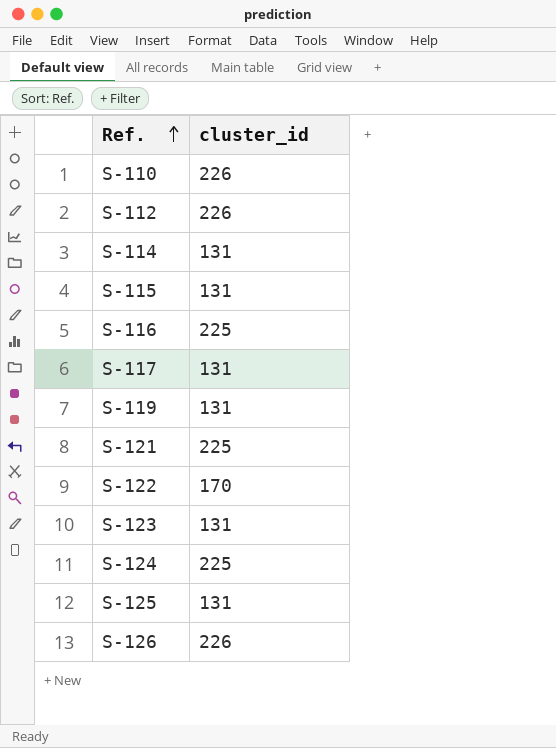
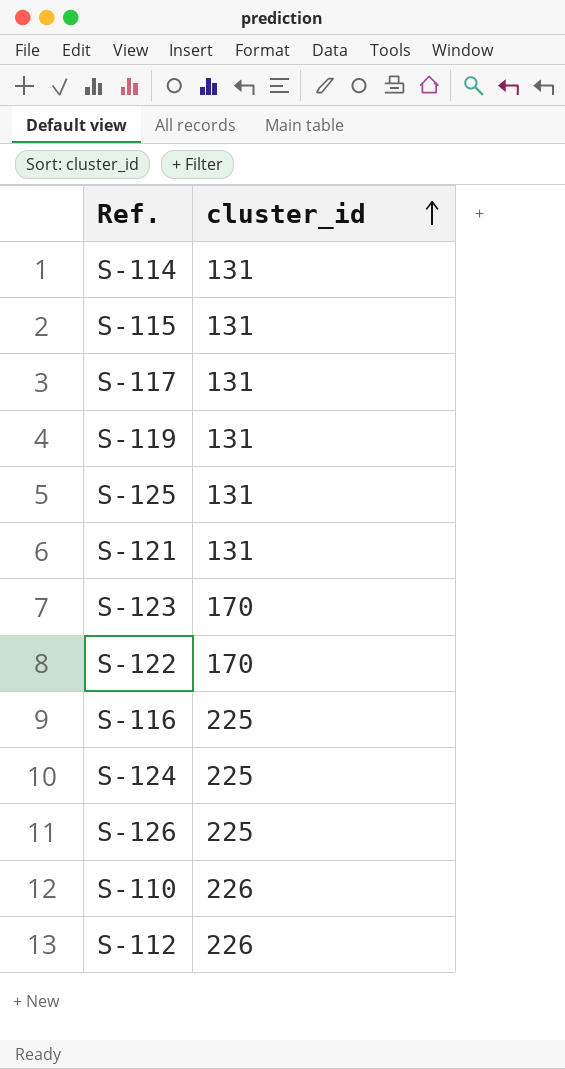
row order: Ref. ascending -> cluster_id ascending
S-121 | cluster_id: 225 -> 131
S-123 | cluster_id: 131 -> 170
S-126 | cluster_id: 226 -> 225

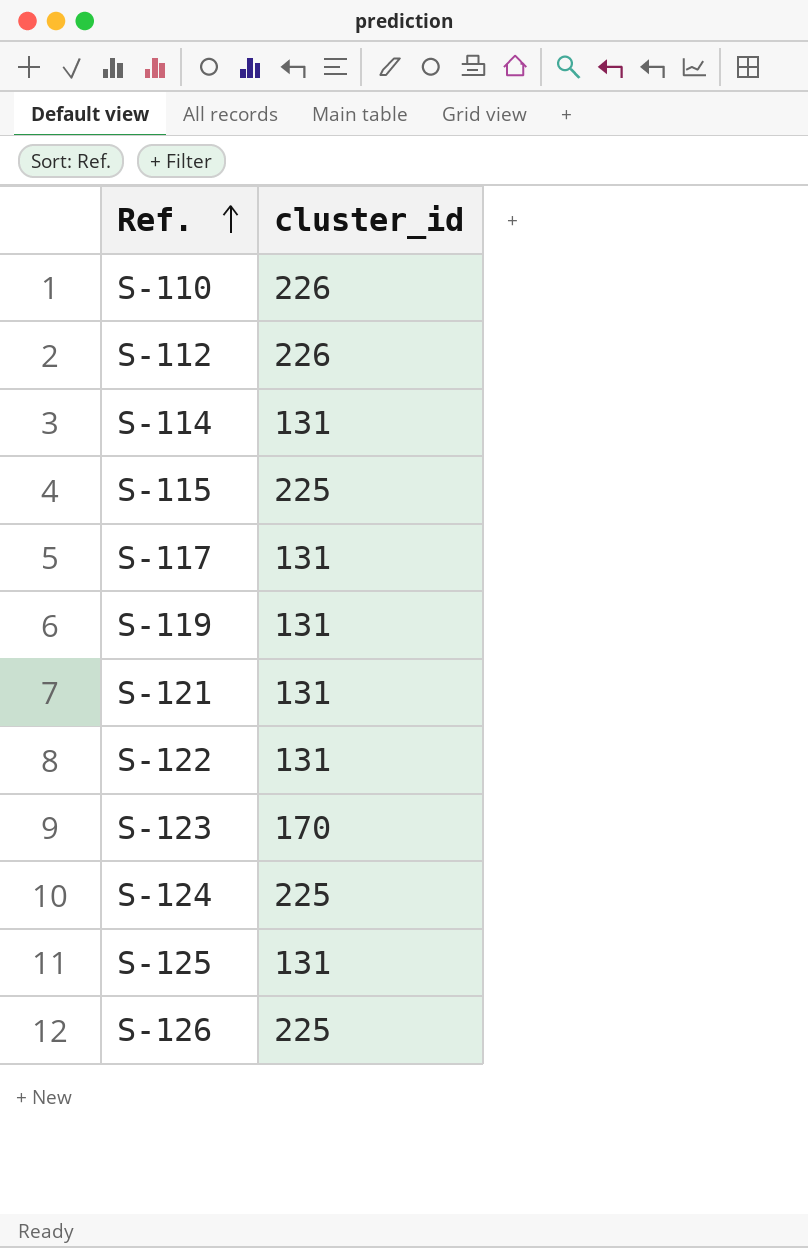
row order: cluster_id ascending -> Ref. ascending
row S-116: 225 -> none
S-115 | cluster_id: 131 -> 225
S-122 | cluster_id: 170 -> 131

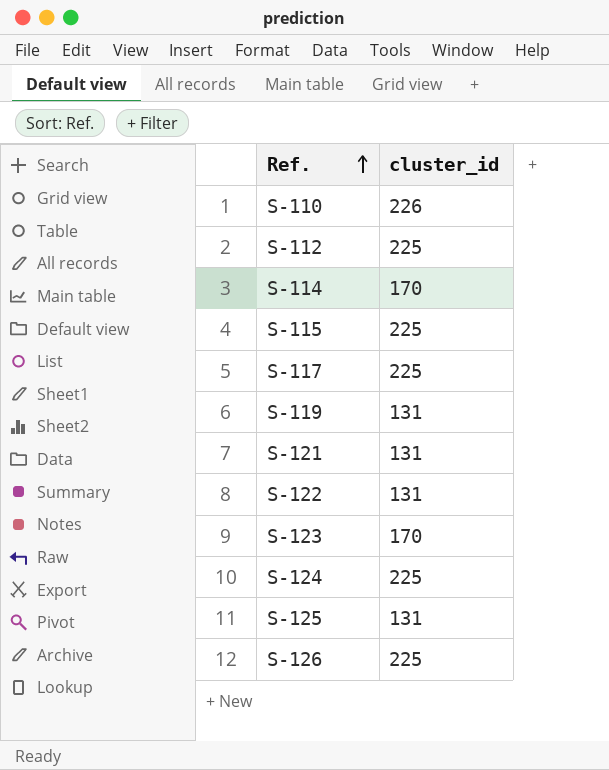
S-112 | cluster_id: 226 -> 225
S-114 | cluster_id: 131 -> 170
S-117 | cluster_id: 131 -> 225

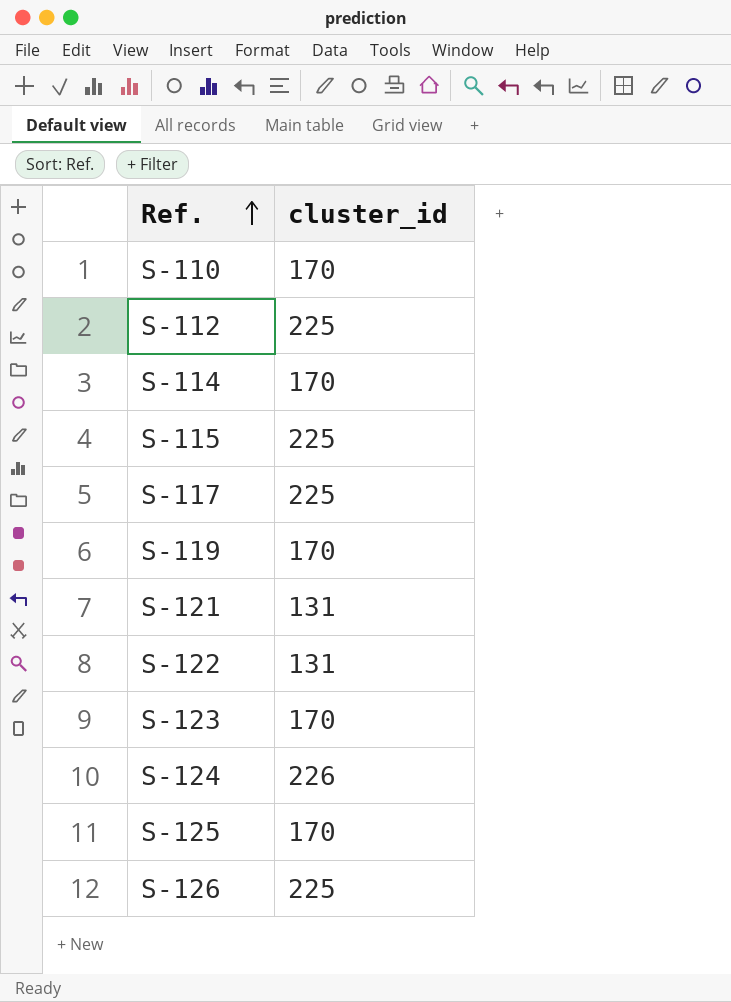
S-110 | cluster_id: 226 -> 170
S-119 | cluster_id: 131 -> 170
S-124 | cluster_id: 225 -> 226
S-125 | cluster_id: 131 -> 170

